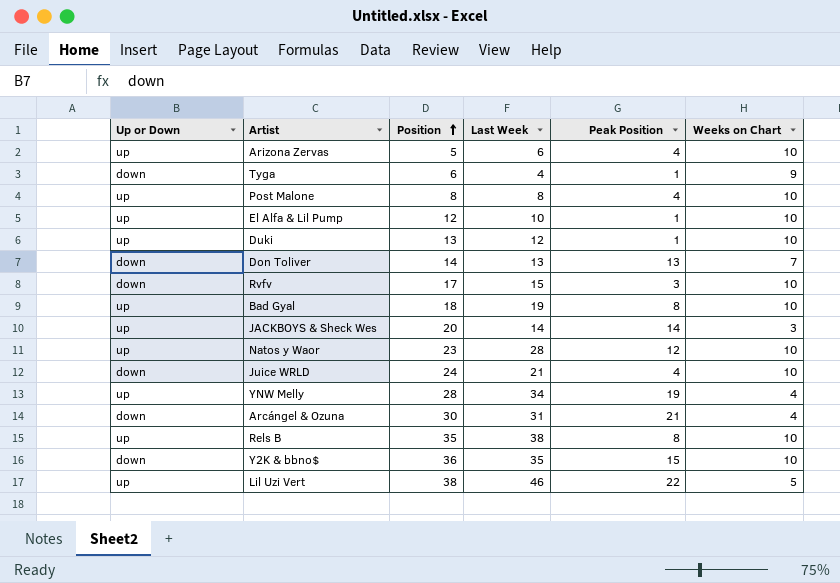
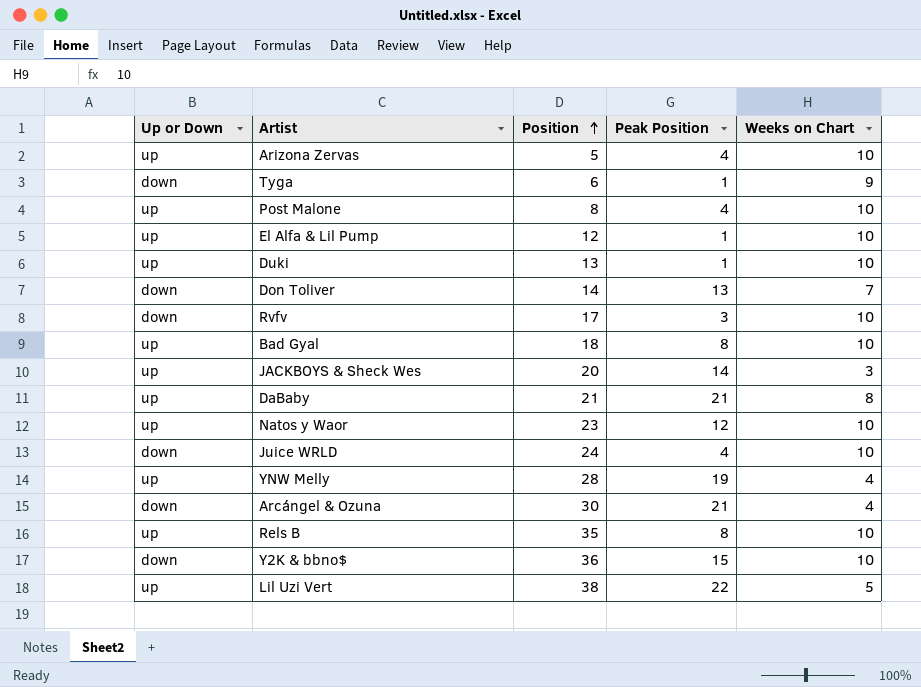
column Last Week | position: 4 -> none
row DaBaby: none -> up | 21 | 21 | 8

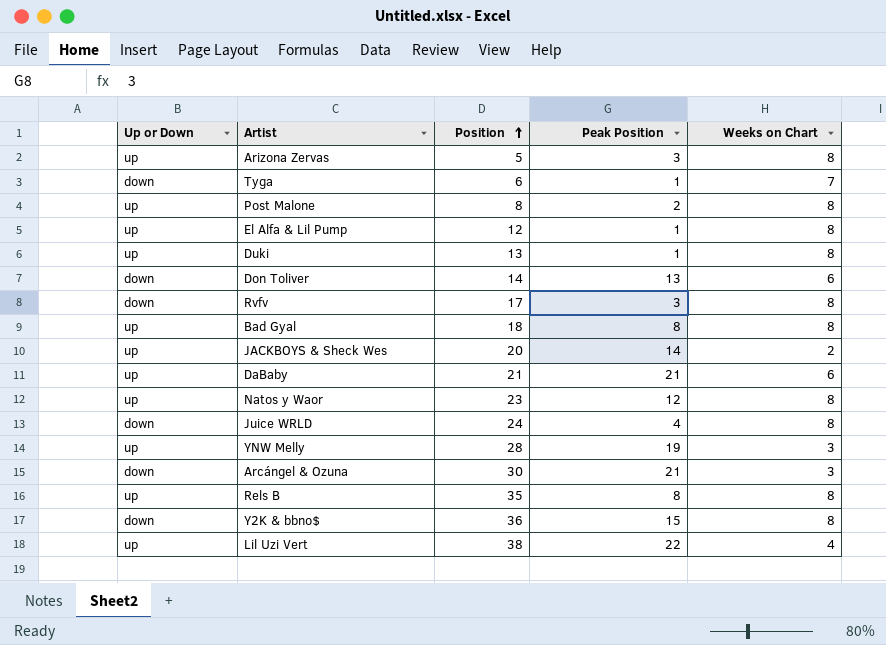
Arizona Zervas | Peak Position: 4 -> 3
Arizona Zervas | Weeks on Chart: 10 -> 8
Tyga | Weeks on Chart: 9 -> 7
Post Malone | Peak Position: 4 -> 2
Post Malone | Weeks on Chart: 10 -> 8
El Alfa & Lil Pump | Weeks on Chart: 10 -> 8
Duki | Weeks on Chart: 10 -> 8
Don Toliver | Weeks on Chart: 7 -> 6
Rvfv | Weeks on Chart: 10 -> 8
Bad Gyal | Weeks on Chart: 10 -> 8
JACKBOYS & Sheck Wes | Weeks on Chart: 3 -> 2
DaBaby | Weeks on Chart: 8 -> 6
Natos y Waor | Weeks on Chart: 10 -> 8
Juice WRLD | Weeks on Chart: 10 -> 8
YNW Melly | Weeks on Chart: 4 -> 3
Arcángel & Ozuna | Weeks on Chart: 4 -> 3
Rels B | Weeks on Chart: 10 -> 8
Y2K & bbno$ | Weeks on Chart: 10 -> 8
Lil Uzi Vert | Weeks on Chart: 5 -> 4

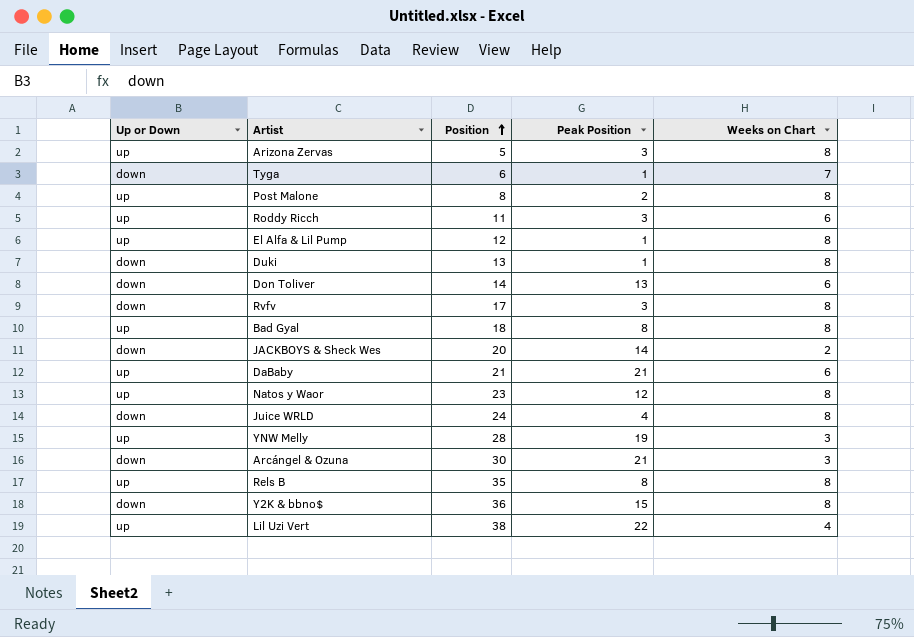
row Roddy Ricch: none -> up | 11 | 3 | 6
Duki | Up or Down: up -> down
JACKBOYS & Sheck Wes | Up or Down: up -> down

